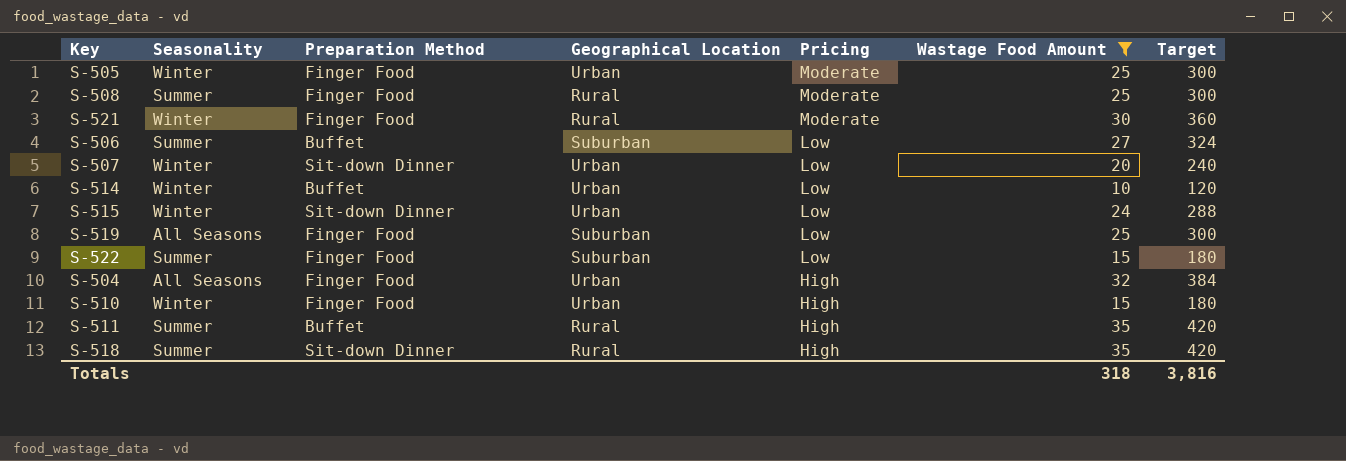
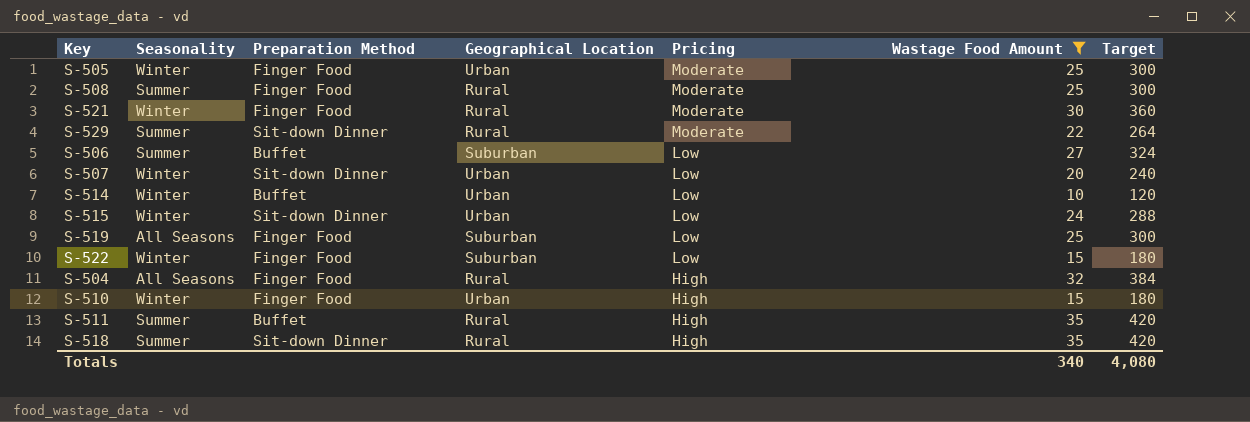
row S-529: none -> Summer | Sit-down Dinner | Rural | Moderate | 22 | 264
S-522 | Seasonality: Summer -> Winter
S-504 | Geographical Location: Urban -> Rural
Totals | Wastage Food Amount: 318 -> 340
Totals | Target: 3,816 -> 4,080

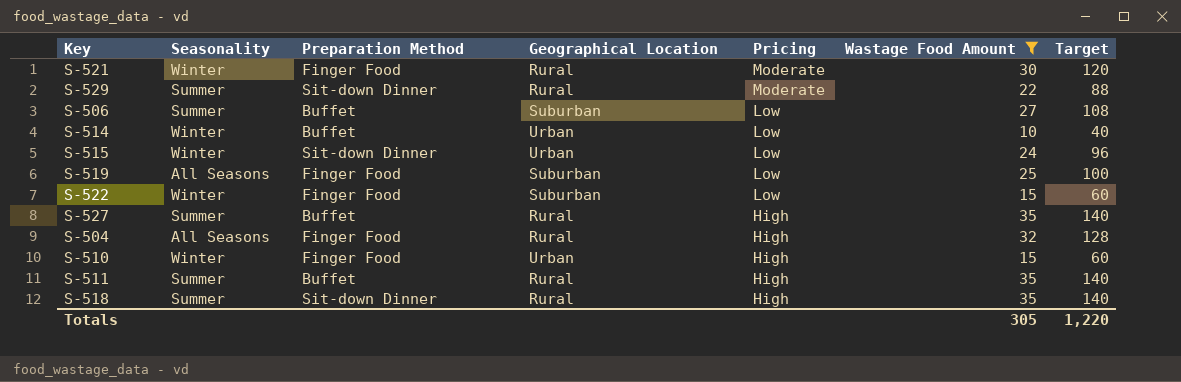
column Target | formula: [Wastage Food Amount] * 12 -> [Wastage Food Amount] * 4
row S-505: Winter | Finger Food | Urban | Moderate | 25 | 300 -> none
row S-508: Summer | Finger Food | Rural | Moderate | 25 | 300 -> none
row S-507: Winter | Sit-down Dinner | Urban | Low | 20 | 240 -> none
row S-527: none -> Summer | Buffet | Rural | High | 35 | 140
Totals | Wastage Food Amount: 340 -> 305
Totals | Target: 4,080 -> 1,220

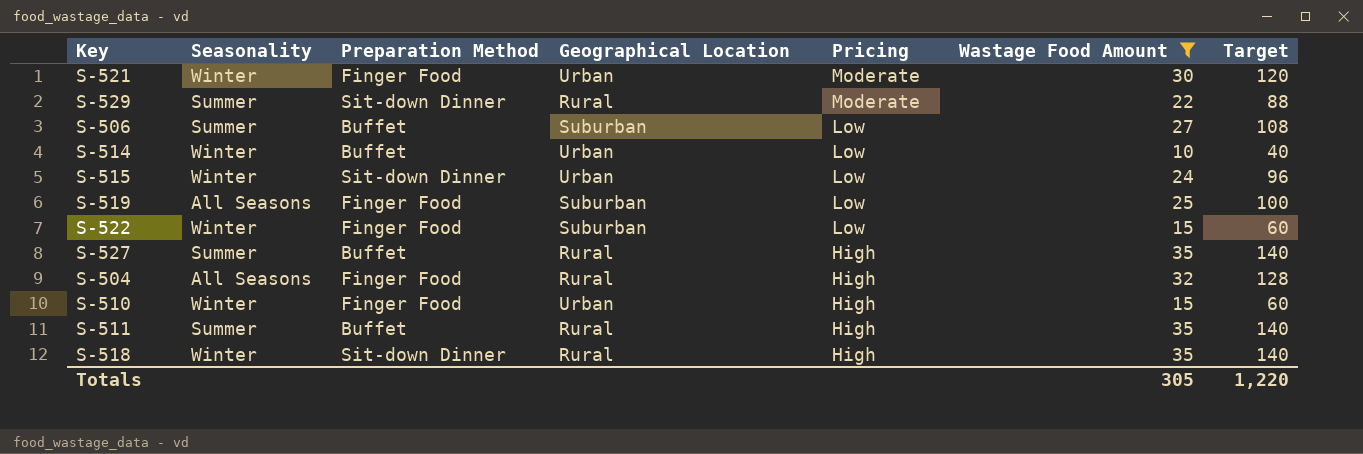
S-521 | Geographical Location: Rural -> Urban
S-518 | Seasonality: Summer -> Winter

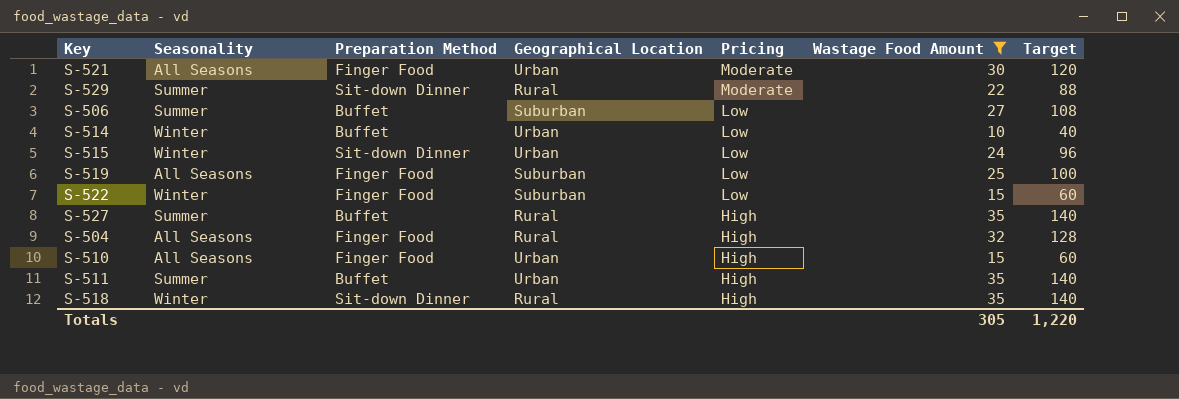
S-521 | Seasonality: Winter -> All Seasons
S-510 | Seasonality: Winter -> All Seasons
S-511 | Geographical Location: Rural -> Urban

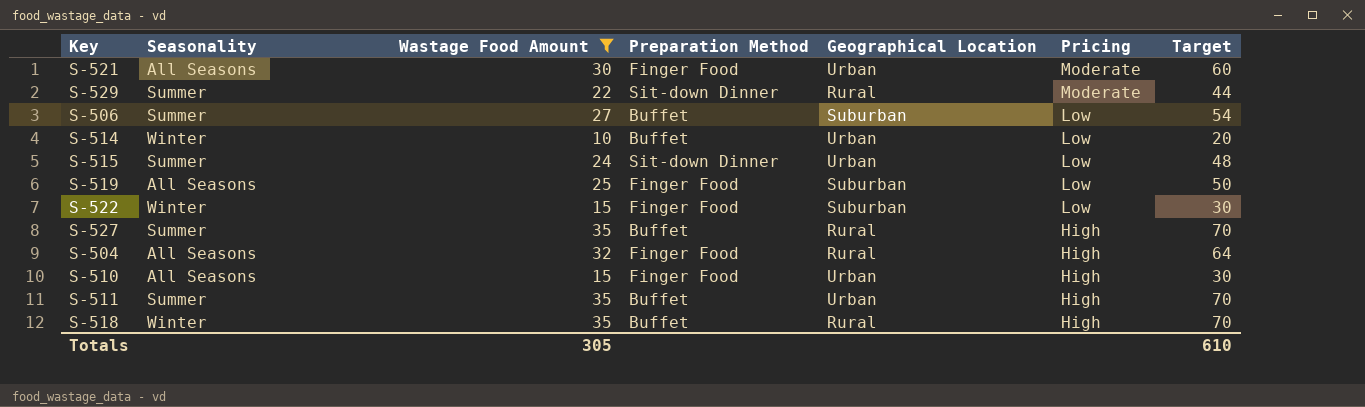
column Wastage Food Amount | position: 6 -> 3
column Target | formula: [Wastage Food Amount] * 4 -> [Wastage Food Amount] * 2
S-515 | Seasonality: Winter -> Summer
S-518 | Preparation Method: Sit-down Dinner -> Buffet
Totals | Target: 1,220 -> 610

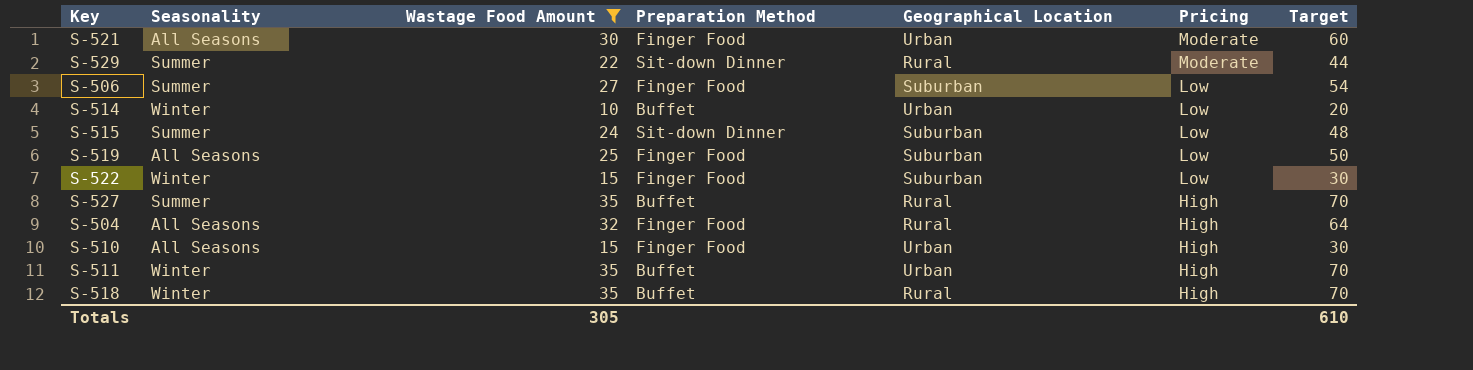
S-506 | Preparation Method: Buffet -> Finger Food
S-515 | Geographical Location: Urban -> Suburban
S-511 | Seasonality: Summer -> Winter

